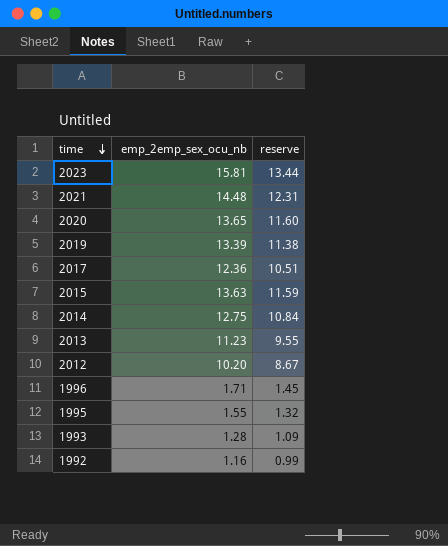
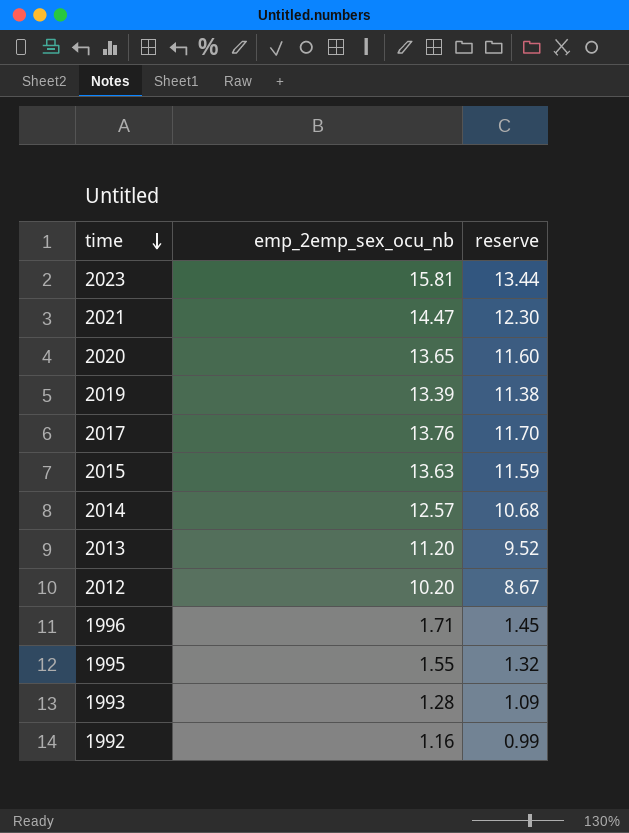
2021 | emp_2emp_sex_ocu_nb: 14.48 -> 14.47
2021 | reserve: 12.31 -> 12.30
2017 | emp_2emp_sex_ocu_nb: 12.36 -> 13.76
2017 | reserve: 10.51 -> 11.70
2014 | emp_2emp_sex_ocu_nb: 12.75 -> 12.57
2014 | reserve: 10.84 -> 10.68
2013 | emp_2emp_sex_ocu_nb: 11.23 -> 11.20
2013 | reserve: 9.55 -> 9.52

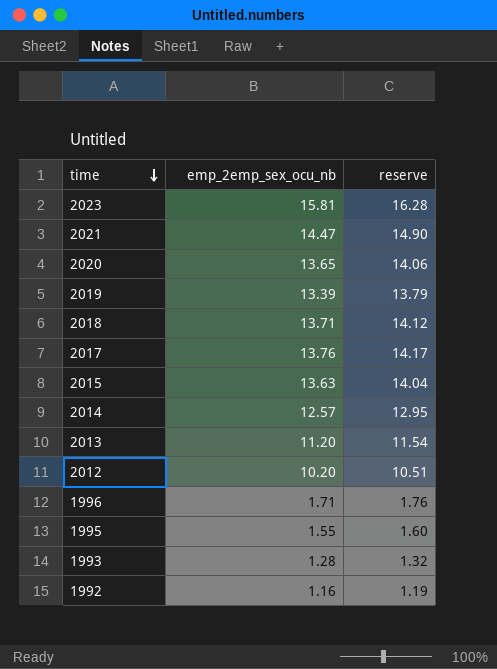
column reserve | formula: [emp_2emp_sex_ocu_nb] * 0.85 -> [emp_2emp_sex_ocu_nb] * 1.03
row 2018: none -> 13.71 | 14.12

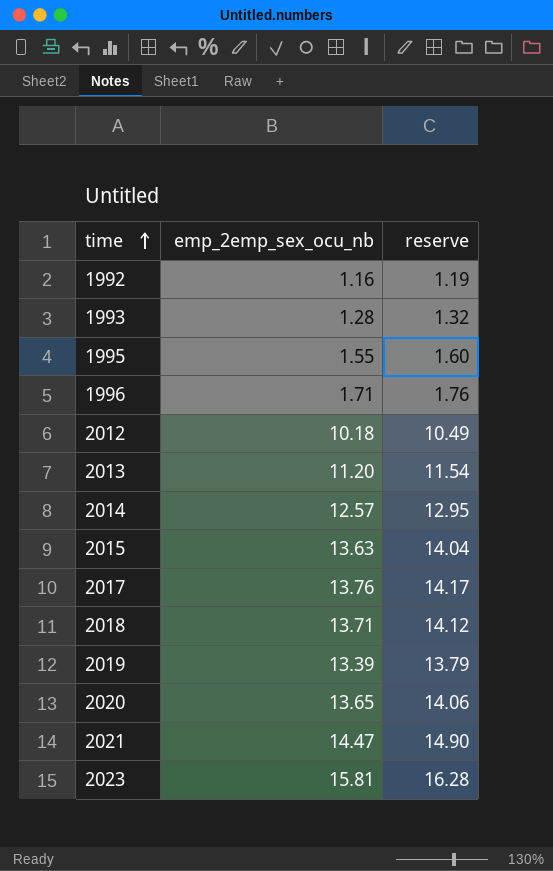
row order: time descending -> time ascending
2012 | emp_2emp_sex_ocu_nb: 10.20 -> 10.18
2012 | reserve: 10.51 -> 10.49

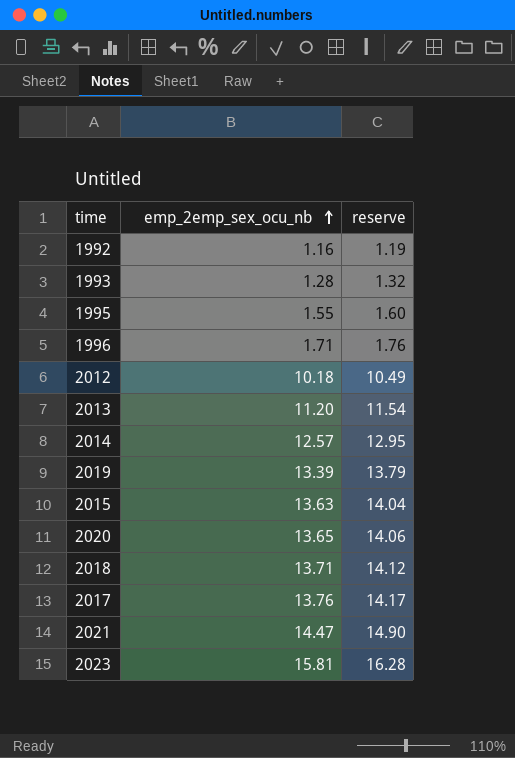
row order: time ascending -> emp_2emp_sex_ocu_nb ascending

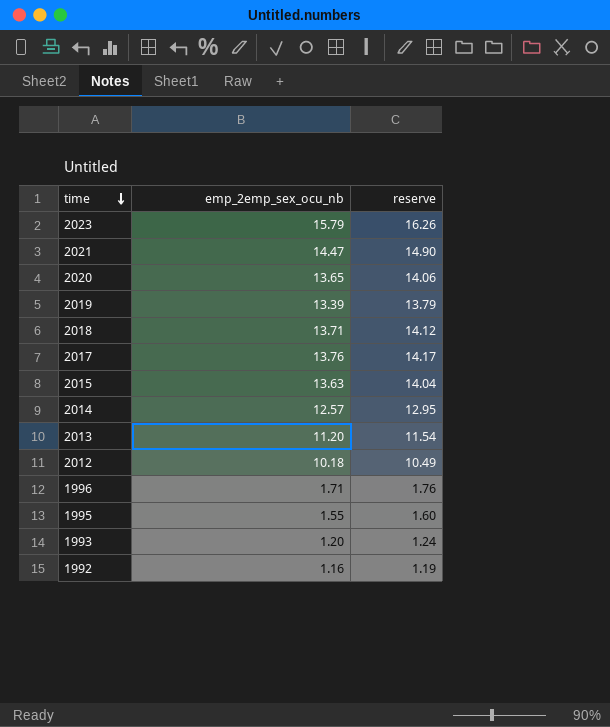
row order: emp_2emp_sex_ocu_nb ascending -> time descending
2023 | emp_2emp_sex_ocu_nb: 15.81 -> 15.79
2023 | reserve: 16.28 -> 16.26
1993 | emp_2emp_sex_ocu_nb: 1.28 -> 1.20
1993 | reserve: 1.32 -> 1.24

